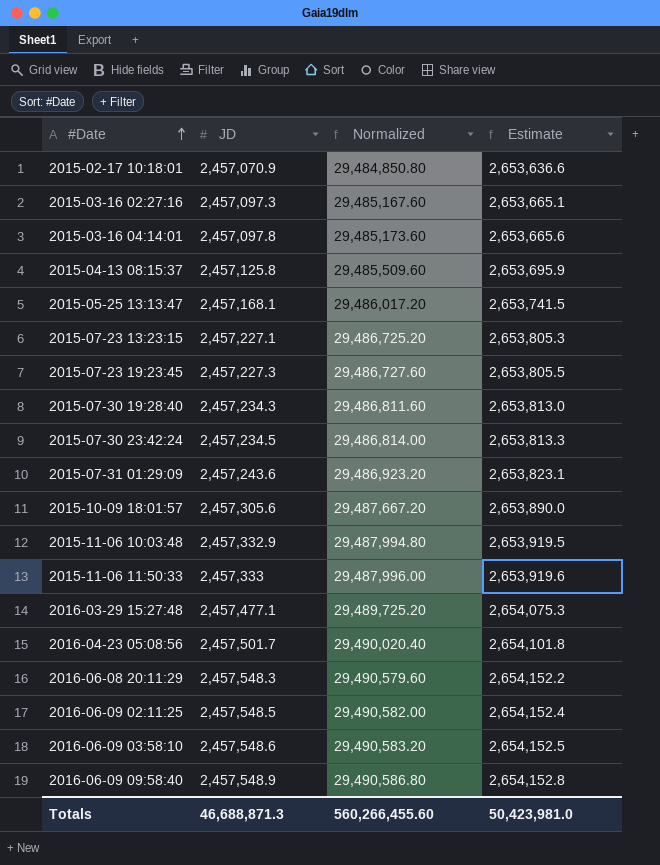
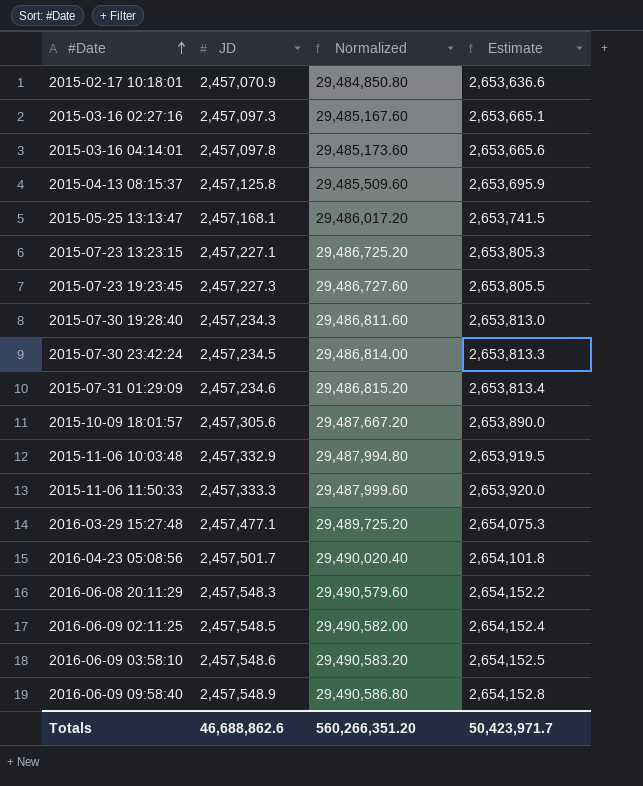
2015-07-31 01:29:09 | JD: 2,457,243.6 -> 2,457,234.6
2015-07-31 01:29:09 | Normalized: 29,486,923.20 -> 29,486,815.20
2015-07-31 01:29:09 | Estimate: 2,653,823.1 -> 2,653,813.4
2015-11-06 11:50:33 | JD: 2,457,333 -> 2,457,333.3
2015-11-06 11:50:33 | Normalized: 29,487,996.00 -> 29,487,999.60
2015-11-06 11:50:33 | Estimate: 2,653,919.6 -> 2,653,920.0
Totals | JD: 46,688,871.3 -> 46,688,862.6
Totals | Normalized: 560,266,455.60 -> 560,266,351.20
Totals | Estimate: 50,423,981.0 -> 50,423,971.7

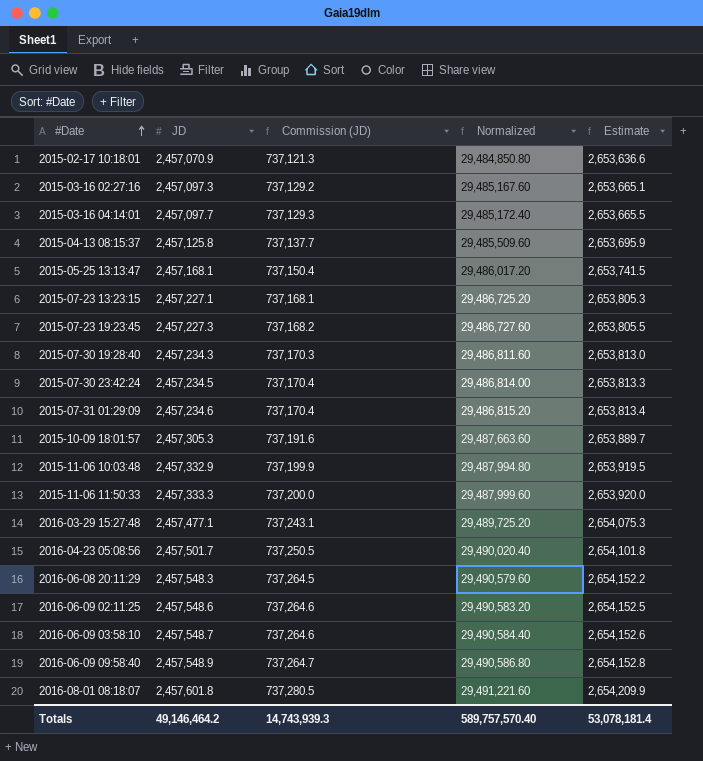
column Commission (JD) | formula: none -> [JD] * 0.3
2015-03-16 04:14:01 | JD: 2,457,097.8 -> 2,457,097.7
2015-03-16 04:14:01 | Normalized: 29,485,173.60 -> 29,485,172.40
2015-03-16 04:14:01 | Estimate: 2,653,665.6 -> 2,653,665.5
2015-10-09 18:01:57 | JD: 2,457,305.6 -> 2,457,305.3
2015-10-09 18:01:57 | Normalized: 29,487,667.20 -> 29,487,663.60
2015-10-09 18:01:57 | Estimate: 2,653,890.0 -> 2,653,889.7
2016-06-09 02:11:25 | JD: 2,457,548.5 -> 2,457,548.6
2016-06-09 02:11:25 | Normalized: 29,490,582.00 -> 29,490,583.20
2016-06-09 02:11:25 | Estimate: 2,654,152.4 -> 2,654,152.5
2016-06-09 03:58:10 | JD: 2,457,548.6 -> 2,457,548.7
2016-06-09 03:58:10 | Normalized: 29,490,583.20 -> 29,490,584.40
2016-06-09 03:58:10 | Estimate: 2,654,152.5 -> 2,654,152.6
row 2016-08-01 08:18:07: none -> 2,457,601.8 | 737,280.5 | 29,491,221.60 | 2,654,209.9
Totals | JD: 46,688,862.6 -> 49,146,464.2
Totals | Normalized: 560,266,351.20 -> 589,757,570.40
Totals | Estimate: 50,423,971.7 -> 53,078,181.4

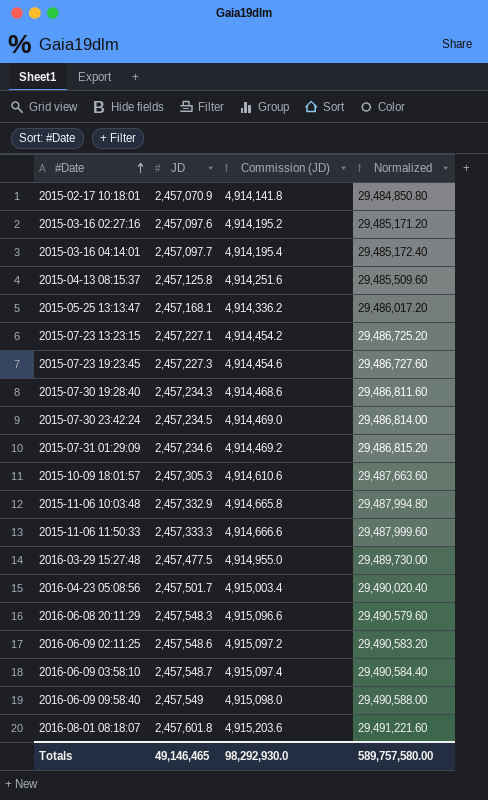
column Estimate | formula: [JD] * 1.08 -> none
column Commission (JD) | formula: [JD] * 0.3 -> [JD] * 2
2015-03-16 02:27:16 | JD: 2,457,097.3 -> 2,457,097.6
2015-03-16 02:27:16 | Normalized: 29,485,167.60 -> 29,485,171.20
2016-03-29 15:27:48 | JD: 2,457,477.1 -> 2,457,477.5
2016-03-29 15:27:48 | Normalized: 29,489,725.20 -> 29,489,730.00
2016-06-09 09:58:40 | JD: 2,457,548.9 -> 2,457,549
2016-06-09 09:58:40 | Normalized: 29,490,586.80 -> 29,490,588.00
Totals | JD: 49,146,464.2 -> 49,146,465
Totals | Commission (JD): 14,743,939.3 -> 98,292,930.0
Totals | Normalized: 589,757,570.40 -> 589,757,580.00

